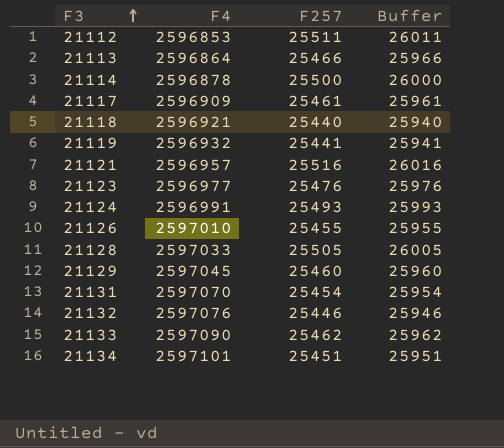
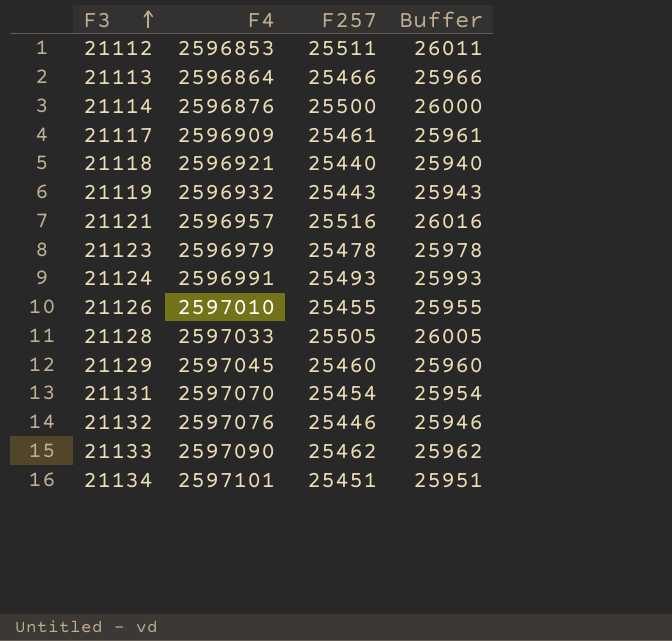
21114 | F4: 2596878 -> 2596876
21119 | F257: 25441 -> 25443
21119 | Buffer: 25941 -> 25943
21123 | F4: 2596977 -> 2596979
21123 | F257: 25476 -> 25478
21123 | Buffer: 25976 -> 25978

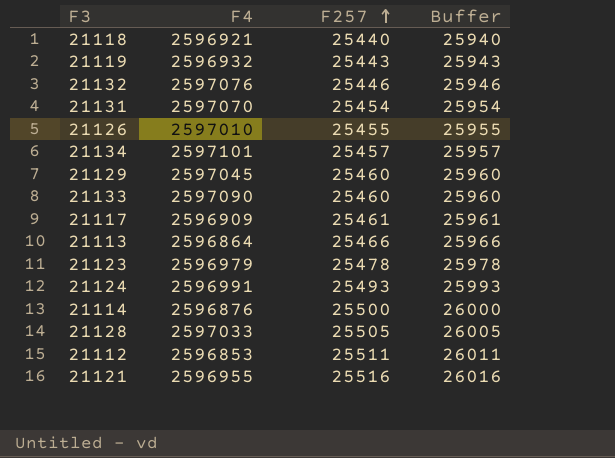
row order: F3 ascending -> F257 ascending
21134 | F257: 25451 -> 25457
21134 | Buffer: 25951 -> 25957
21133 | F257: 25462 -> 25460
21133 | Buffer: 25962 -> 25960
21121 | F4: 2596957 -> 2596955

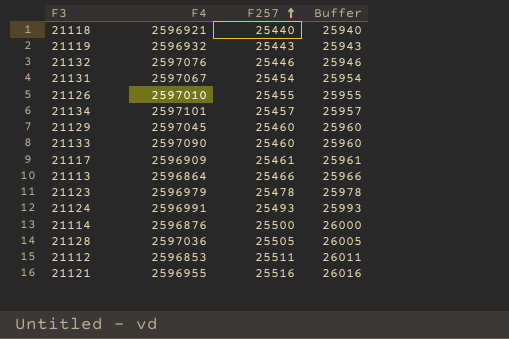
21131 | F4: 2597070 -> 2597067
21128 | F4: 2597033 -> 2597036

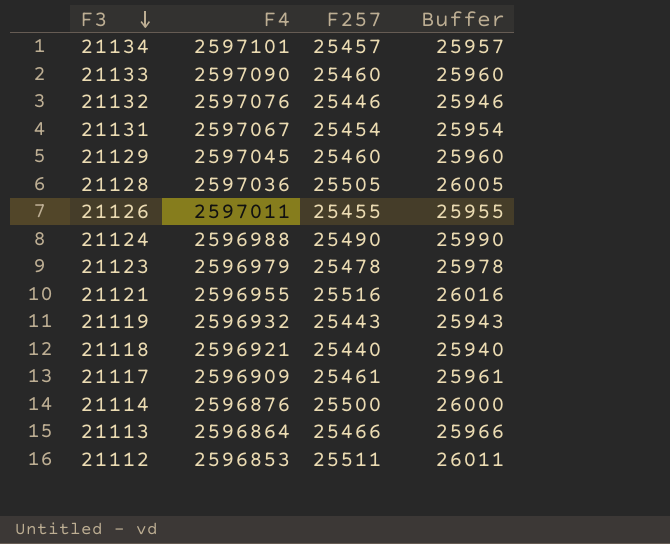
row order: F257 ascending -> F3 descending
21126 | F4: 2597010 -> 2597011
21124 | F4: 2596991 -> 2596988
21124 | F257: 25493 -> 25490
21124 | Buffer: 25993 -> 25990

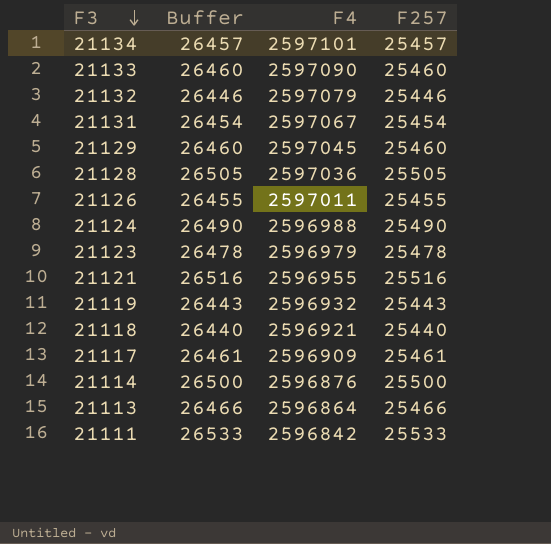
column Buffer | formula: [F257] + 500 -> [F257] + 1000
column Buffer | position: 4 -> 2
row 21112: 2596853 | 25511 | 26011 -> none
21132 | F4: 2597076 -> 2597079
row 21111: none -> 26533 | 2596842 | 25533

